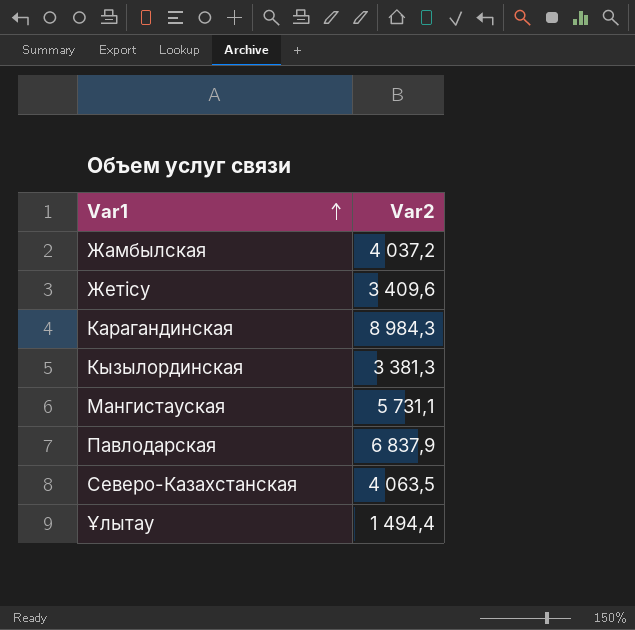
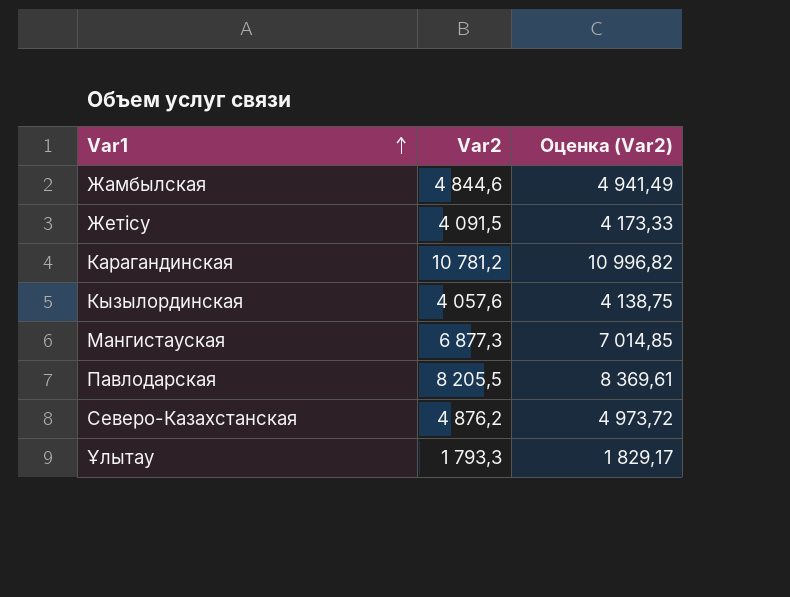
column Оценка (Var2) | formula: none -> [Var2] * 1,02
Жамбылская | Var2: 4 037,2 -> 4 844,6
Жетісу | Var2: 3 409,6 -> 4 091,5
Карагандинская | Var2: 8 984,3 -> 10 781,2
Кызылординская | Var2: 3 381,3 -> 4 057,6
Мангистауская | Var2: 5 731,1 -> 6 877,3
Павлодарская | Var2: 6 837,9 -> 8 205,5
Северо-Казахстанская | Var2: 4 063,5 -> 4 876,2
Ұлытау | Var2: 1 494,4 -> 1 793,3

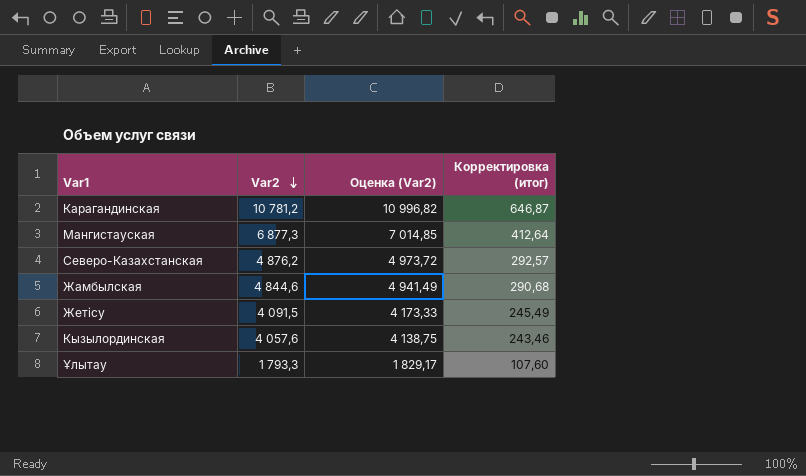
row order: Var1 ascending -> Var2 descending
column Корректировка (итог) | formula: none -> [Var2] * 0,06
row Павлодарская: 8 205,5 | 8 369,61 -> none

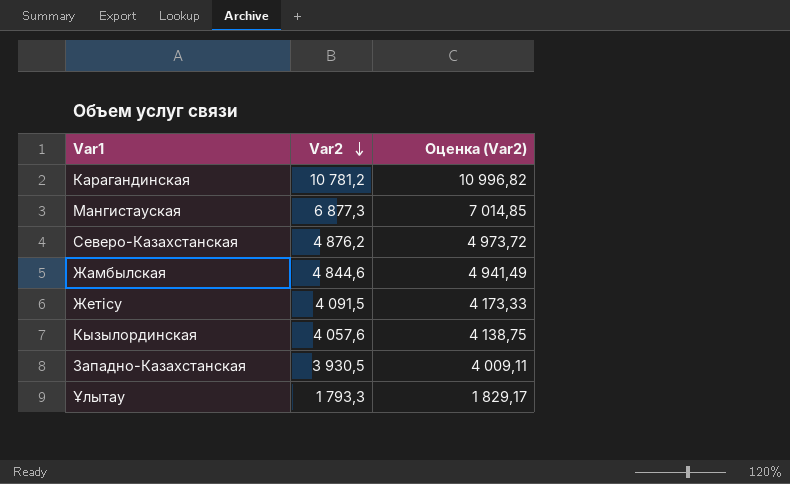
column Корректировка (итог) | formula: [Var2] * 0,06 -> none
row Западно-Казахстанская: none -> 3 930,5 | 4 009,11

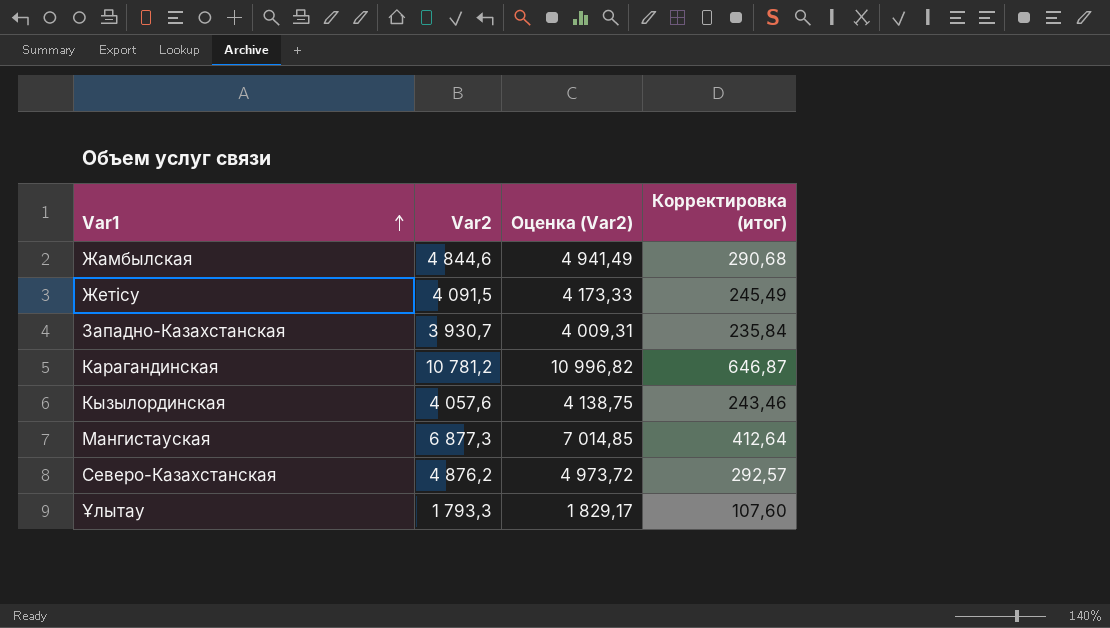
row order: Var2 descending -> Var1 ascending
column Корректировка (итог) | formula: none -> [Var2] * 0,06
Западно-Казахстанская | Var2: 3 930,5 -> 3 930,7
Западно-Казахстанская | Оценка (Var2): 4 009,11 -> 4 009,31

